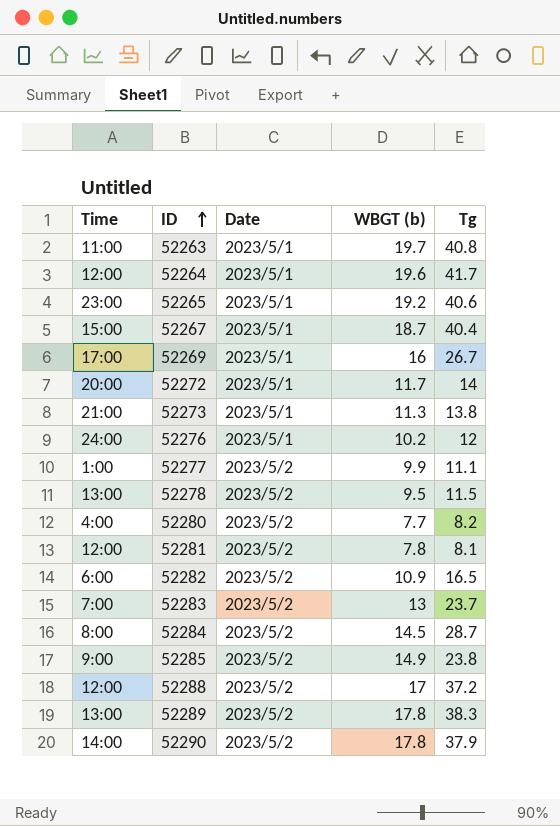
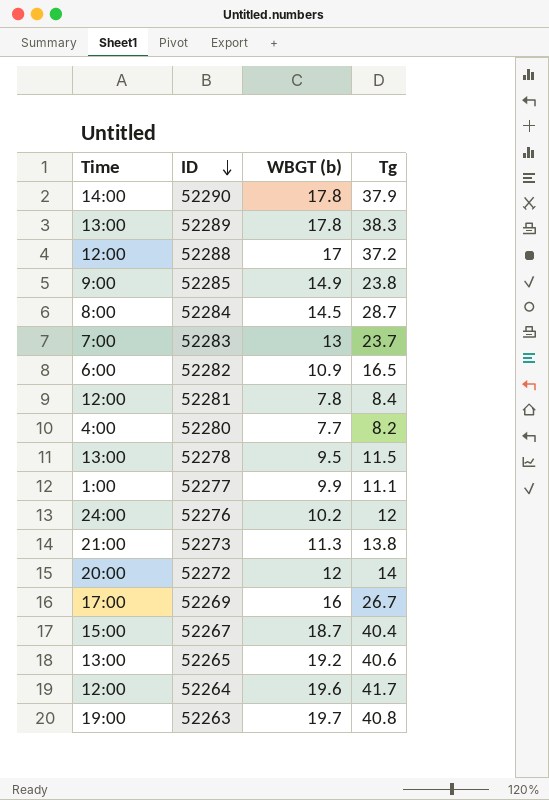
row order: ID ascending -> ID descending
column Date | position: 3 -> none
52281 | Tg: 8.1 -> 8.4
52272 | WBGT (b): 11.7 -> 12
52265 | Time: 23:00 -> 13:00
52263 | Time: 11:00 -> 19:00

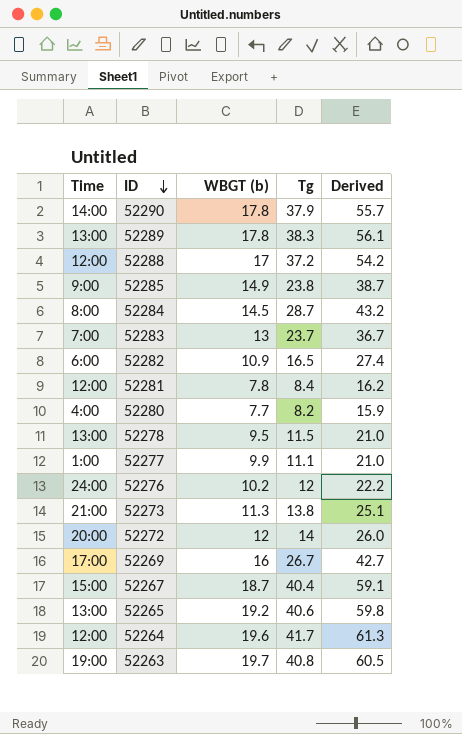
column Derived | formula: none -> [WBGT (b)] + [Tg]

